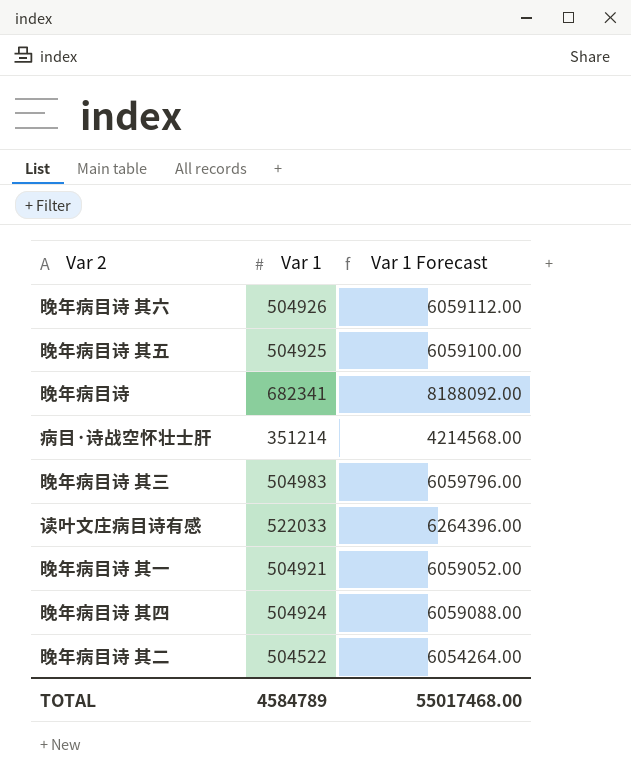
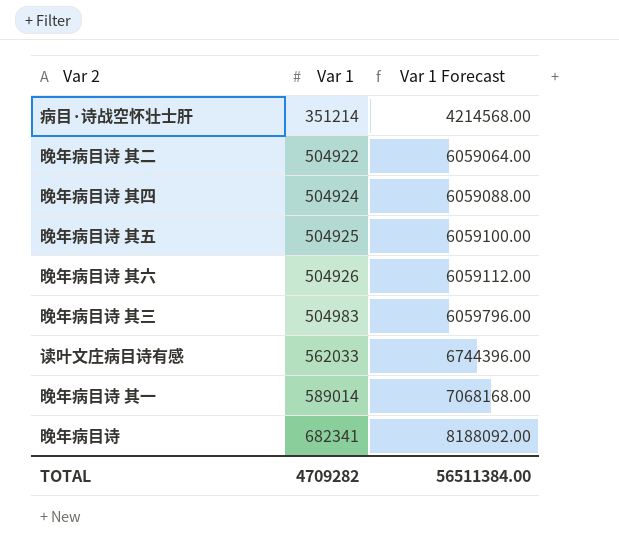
row order: none -> Var 1 ascending
晚年病目诗 其二 | Var 1: 504522 -> 504922
晚年病目诗 其二 | Var 1 Forecast: 6054264.00 -> 6059064.00
读叶文庄病目诗有感 | Var 1: 522033 -> 562033
读叶文庄病目诗有感 | Var 1 Forecast: 6264396.00 -> 6744396.00
晚年病目诗 其一 | Var 1: 504921 -> 589014
晚年病目诗 其一 | Var 1 Forecast: 6059052.00 -> 7068168.00
TOTAL | Var 1: 4584789 -> 4709282
TOTAL | Var 1 Forecast: 55017468.00 -> 56511384.00

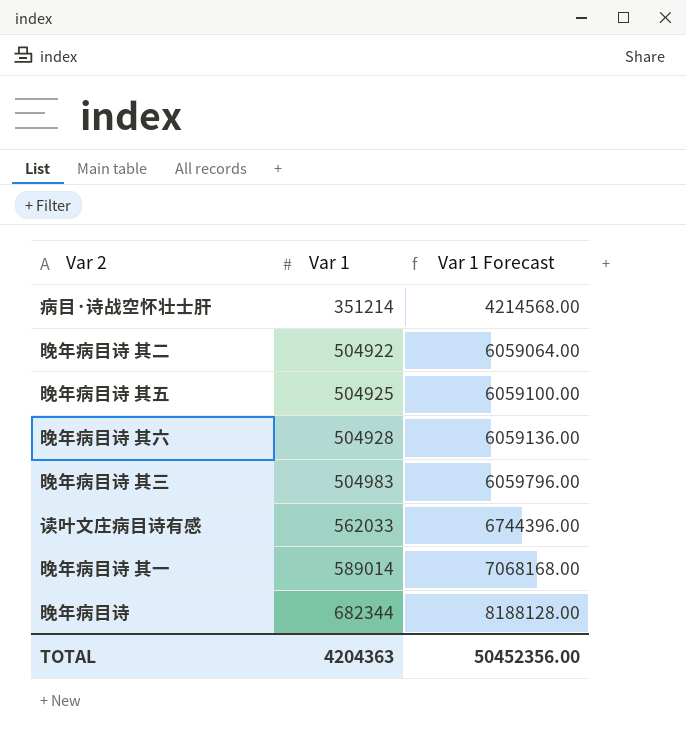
row 晚年病目诗 其四: 504924 | 6059088.00 -> none
晚年病目诗 其六 | Var 1: 504926 -> 504928
晚年病目诗 其六 | Var 1 Forecast: 6059112.00 -> 6059136.00
晚年病目诗 | Var 1: 682341 -> 682344
晚年病目诗 | Var 1 Forecast: 8188092.00 -> 8188128.00
TOTAL | Var 1: 4709282 -> 4204363
TOTAL | Var 1 Forecast: 56511384.00 -> 50452356.00

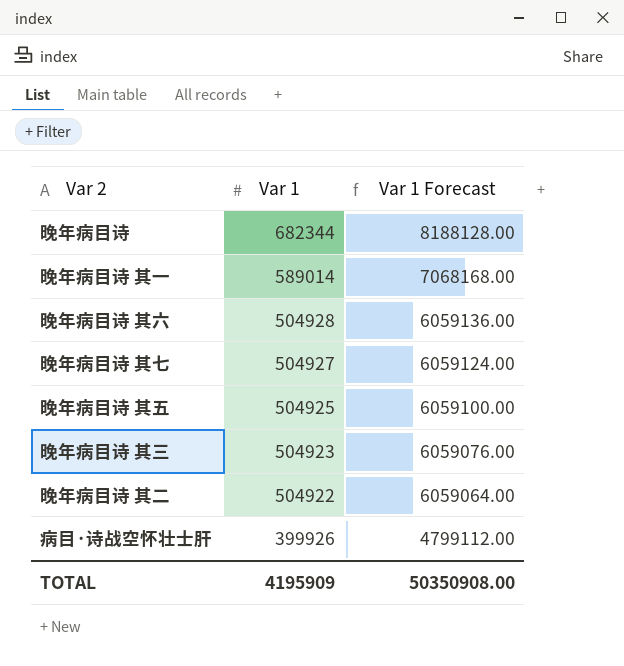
row order: Var 1 ascending -> Var 1 descending
row 读叶文庄病目诗有感: 562033 | 6744396.00 -> none
row 晚年病目诗 其七: none -> 504927 | 6059124.00
晚年病目诗 其三 | Var 1: 504983 -> 504923
晚年病目诗 其三 | Var 1 Forecast: 6059796.00 -> 6059076.00
病目·诗战空怀壮士肝 | Var 1: 351214 -> 399926
病目·诗战空怀壮士肝 | Var 1 Forecast: 4214568.00 -> 4799112.00
TOTAL | Var 1: 4204363 -> 4195909
TOTAL | Var 1 Forecast: 50452356.00 -> 50350908.00

